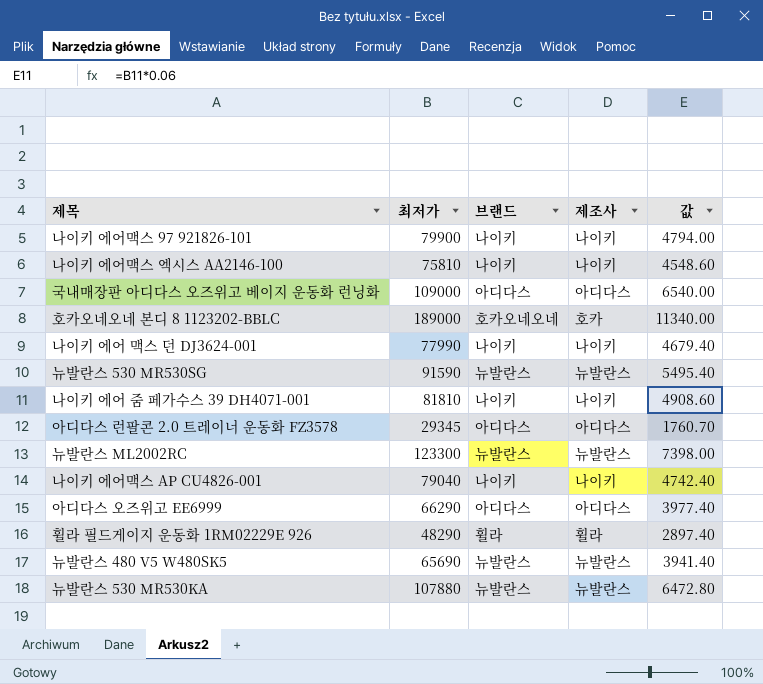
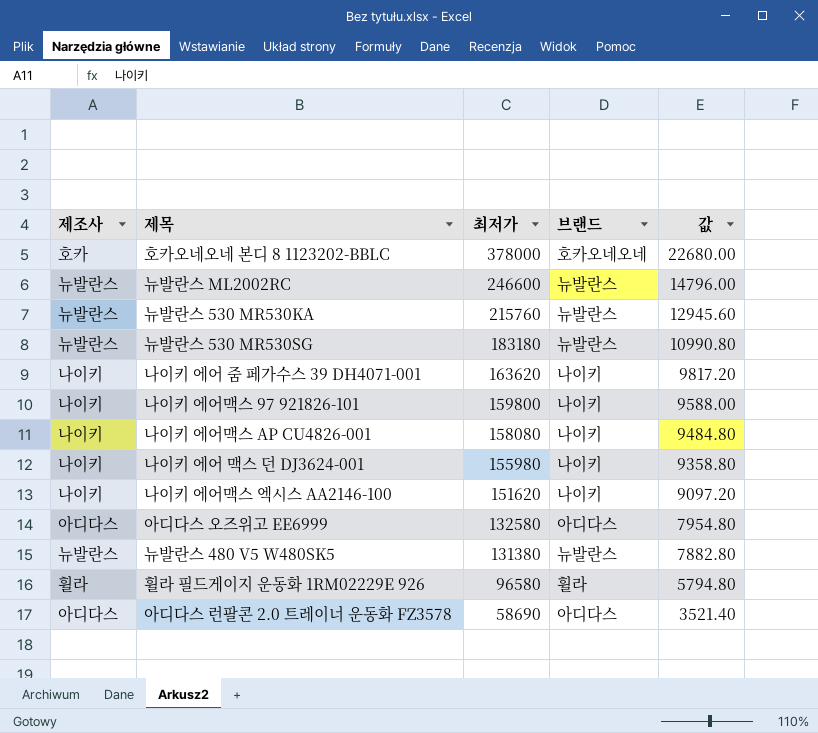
row order: none -> 최저가 descending
column 제조사 | position: 4 -> 1
row 국내매장판 아디다스 오즈위고 베이지 운동화 런닝화: 109000 | 아디다스 | 아디다스 | 6540.00 -> none
호카오네오네 본디 8 1123202-BBLC | 최저가: 189000 -> 378000
호카오네오네 본디 8 1123202-BBLC | 값: 11340.00 -> 22680.00
뉴발란스 ML2002RC | 최저가: 123300 -> 246600
뉴발란스 ML2002RC | 값: 7398.00 -> 14796.00
뉴발란스 530 MR530KA | 최저가: 107880 -> 215760
뉴발란스 530 MR530KA | 값: 6472.80 -> 12945.60
뉴발란스 530 MR530SG | 최저가: 91590 -> 183180
뉴발란스 530 MR530SG | 값: 5495.40 -> 10990.80
나이키 에어 줌 페가수스 39 DH4071-001 | 최저가: 81810 -> 163620
나이키 에어 줌 페가수스 39 DH4071-001 | 값: 4908.60 -> 9817.20
나이키 에어맥스 97 921826-101 | 최저가: 79900 -> 159800
나이키 에어맥스 97 921826-101 | 값: 4794.00 -> 9588.00
나이키 에어맥스 AP CU4826-001 | 최저가: 79040 -> 158080
나이키 에어맥스 AP CU4826-001 | 값: 4742.40 -> 9484.80
나이키 에어 맥스 던 DJ3624-001 | 최저가: 77990 -> 155980
나이키 에어 맥스 던 DJ3624-001 | 값: 4679.40 -> 9358.80
나이키 에어맥스 엑시스 AA2146-100 | 최저가: 75810 -> 151620
나이키 에어맥스 엑시스 AA2146-100 | 값: 4548.60 -> 9097.20
아디다스 오즈위고 EE6999 | 최저가: 66290 -> 132580
아디다스 오즈위고 EE6999 | 값: 3977.40 -> 7954.80
뉴발란스 480 V5 W480SK5 | 최저가: 65690 -> 131380
뉴발란스 480 V5 W480SK5 | 값: 3941.40 -> 7882.80
휠라 필드게이지 운동화 1RM02229E 926 | 최저가: 48290 -> 96580
휠라 필드게이지 운동화 1RM02229E 926 | 값: 2897.40 -> 5794.80
아디다스 런팔콘 2.0 트레이너 운동화 FZ3578 | 최저가: 29345 -> 58690
아디다스 런팔콘 2.0 트레이너 운동화 FZ3578 | 값: 1760.70 -> 3521.40

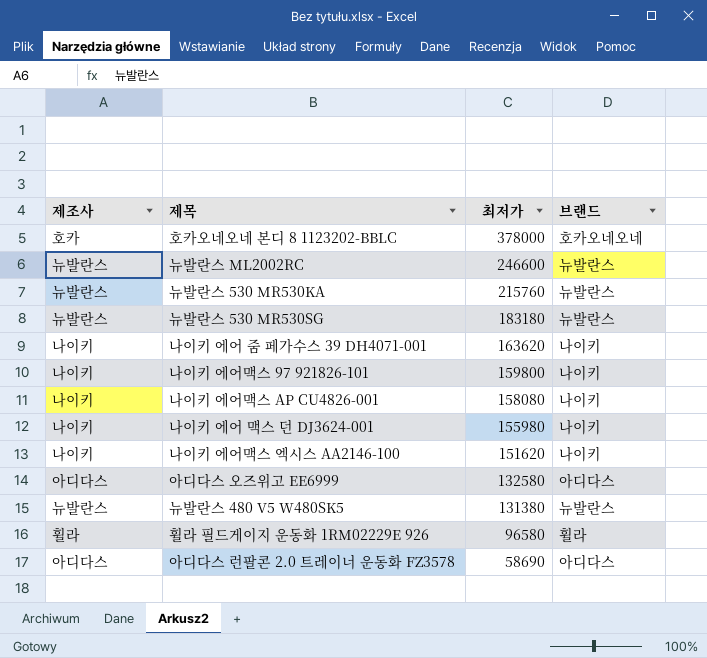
column 값 | formula: [최저가] * 0.06 -> none

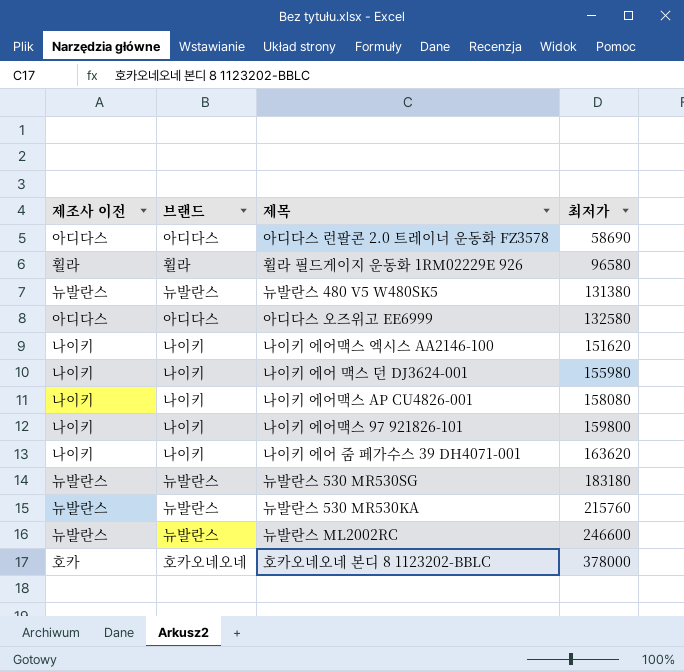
row order: 최저가 descending -> 최저가 ascending
column name: 제조사 -> 제조사 이전
column 브랜드 | position: 4 -> 2

